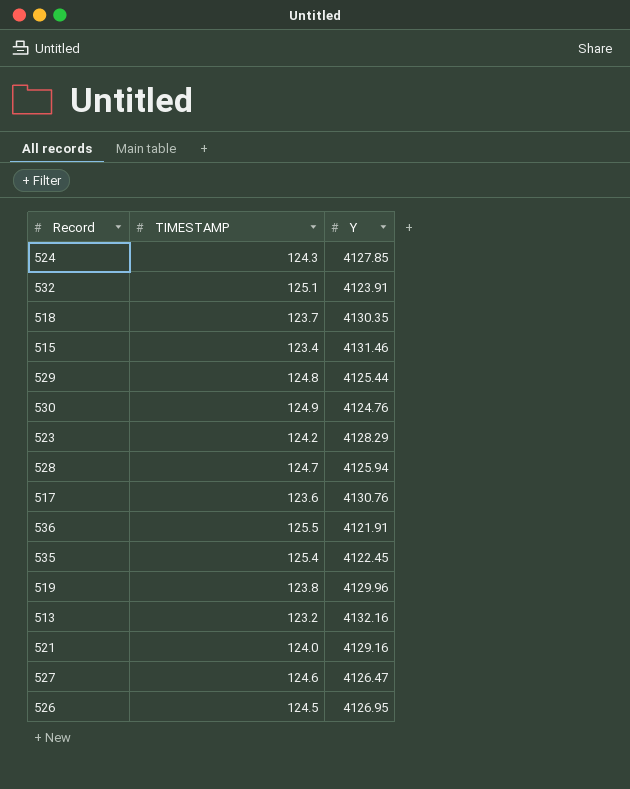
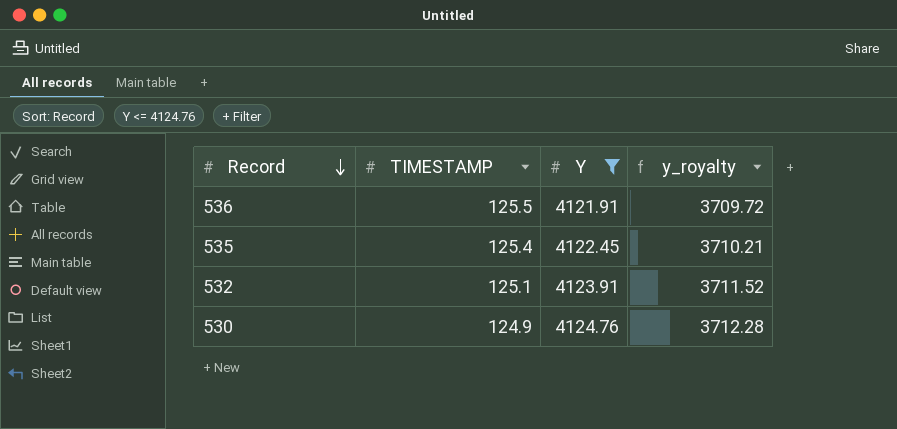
filter: none -> Y <= 4124.76
row order: none -> Record descending
column y_royalty | formula: none -> [Y] * 0.9

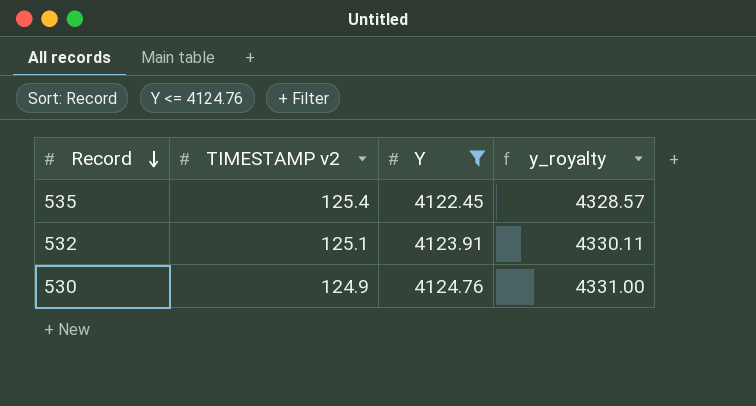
column name: TIMESTAMP -> TIMESTAMP v2
column y_royalty | formula: [Y] * 0.9 -> [Y] * 1.05
row 536: 125.5 | 4121.91 | 3709.72 -> none

